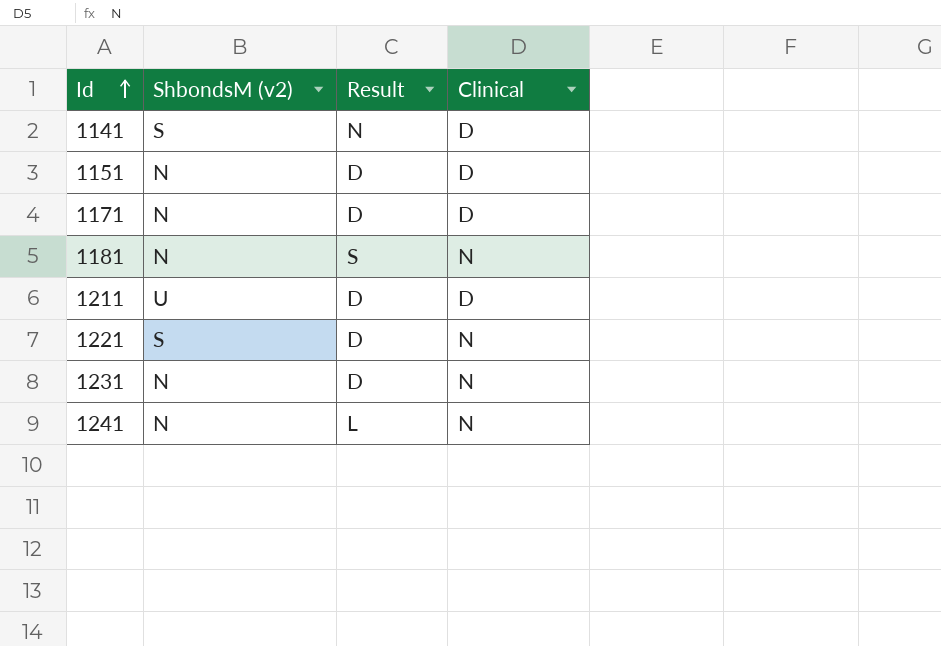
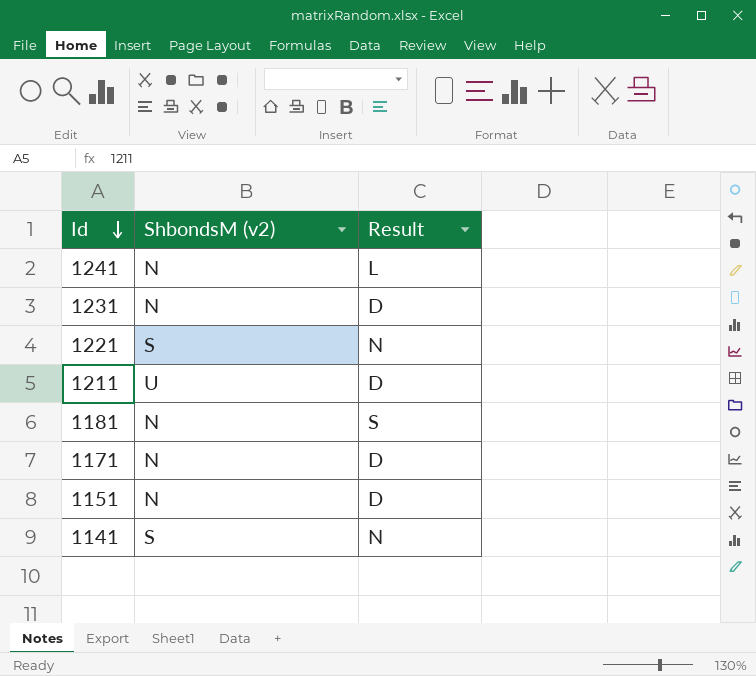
row order: Id ascending -> Id descending
column Clinical | position: 4 -> none
1221 | Result: D -> N

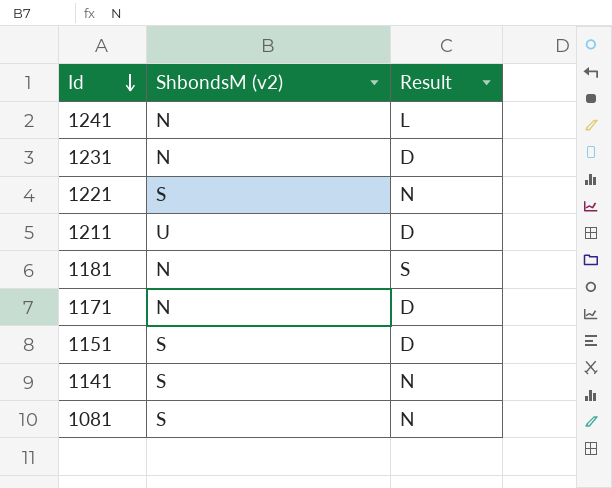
1151 | ShbondsM (v2): N -> S
row 1081: none -> S | N

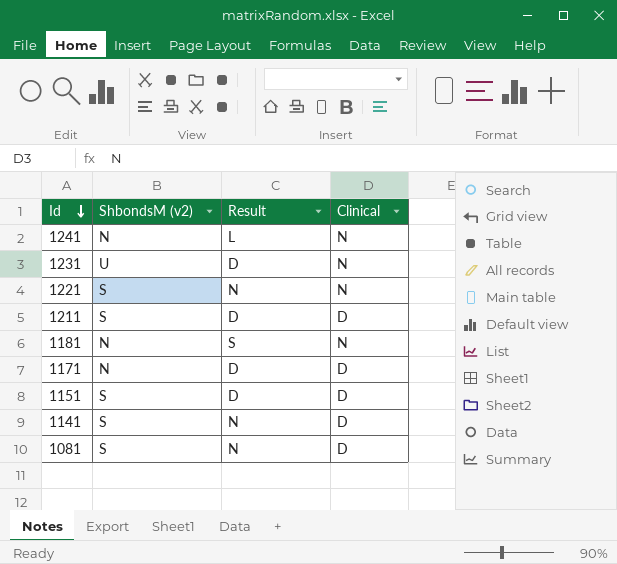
column Clinical | position: none -> 4
1231 | ShbondsM (v2): N -> U
1211 | ShbondsM (v2): U -> S

